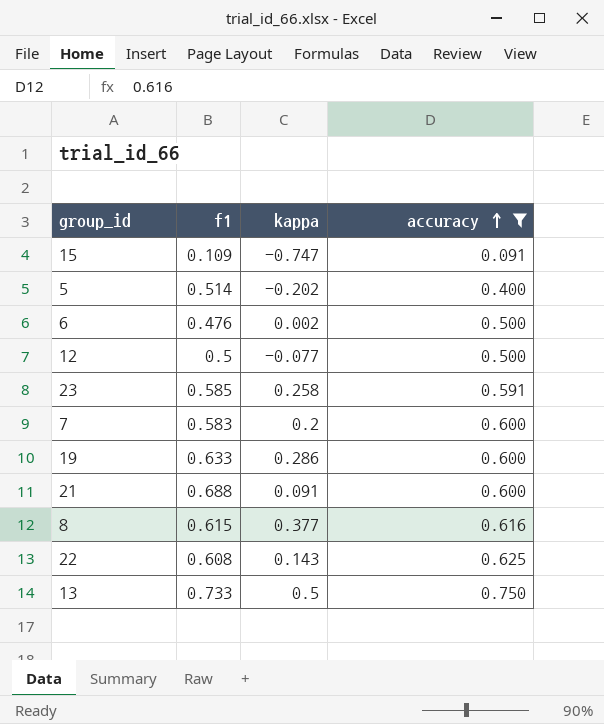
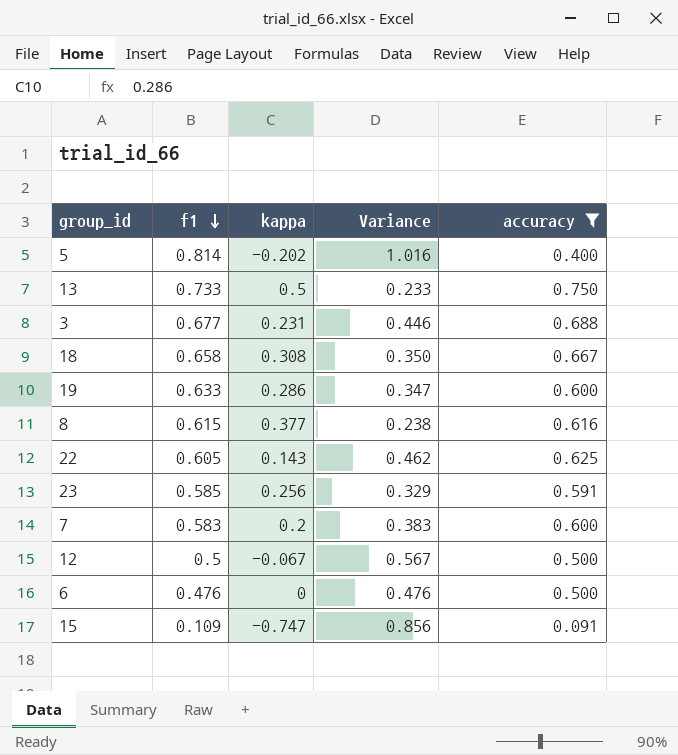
row order: accuracy ascending -> f1 descending
column Variance | formula: none -> [f1] - [kappa]
row 21: 0.688 | 0.091 | 0.600 -> none
5 | f1: 0.514 -> 0.814
row 3: none -> 0.677 | 0.231 | 0.446 | 0.688
row 18: none -> 0.658 | 0.308 | 0.350 | 0.667
22 | f1: 0.608 -> 0.605
23 | kappa: 0.258 -> 0.256
12 | kappa: -0.077 -> -0.067
6 | kappa: 0.002 -> 0

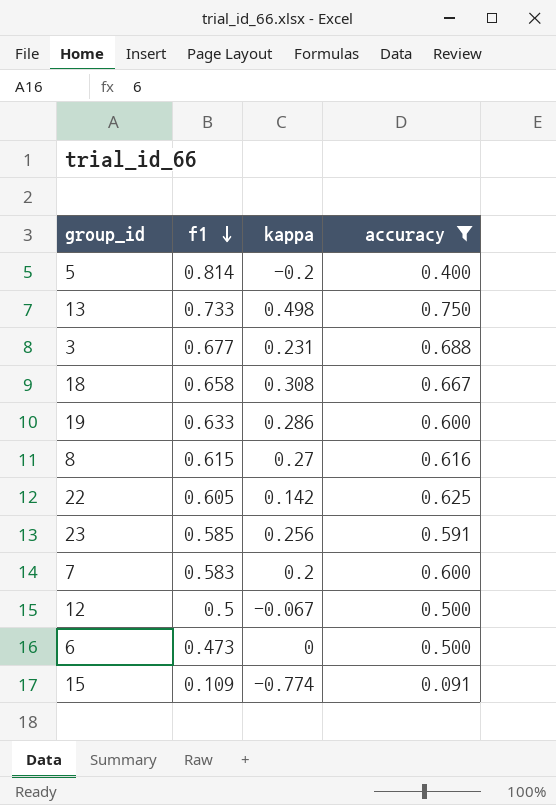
column Variance | formula: [f1] - [kappa] -> none
5 | kappa: -0.202 -> -0.2
13 | kappa: 0.5 -> 0.498
8 | kappa: 0.377 -> 0.27
22 | kappa: 0.143 -> 0.142
6 | f1: 0.476 -> 0.473
15 | kappa: -0.747 -> -0.774

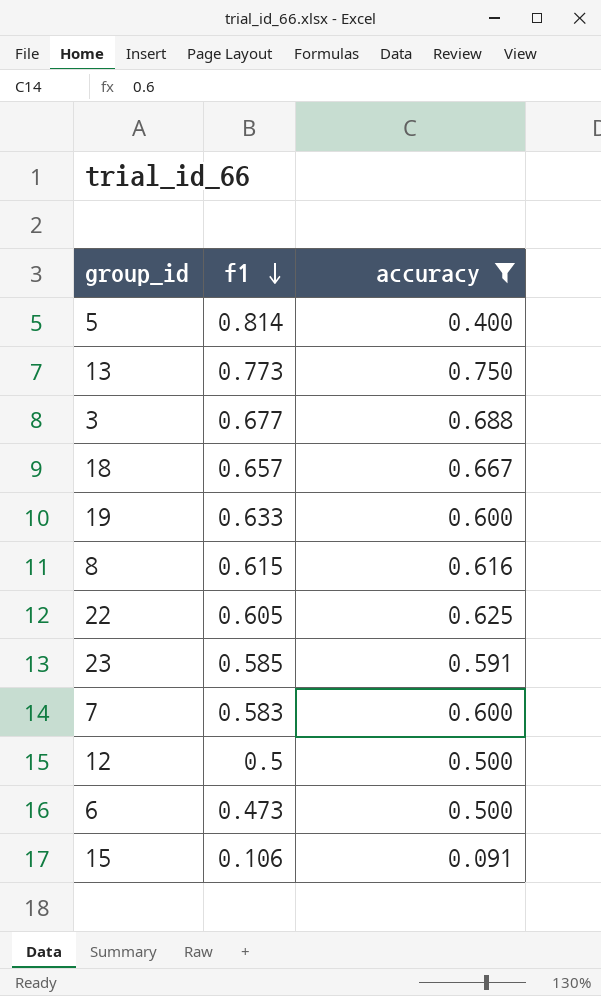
column kappa | position: 3 -> none
13 | f1: 0.733 -> 0.773
18 | f1: 0.658 -> 0.657
15 | f1: 0.109 -> 0.106

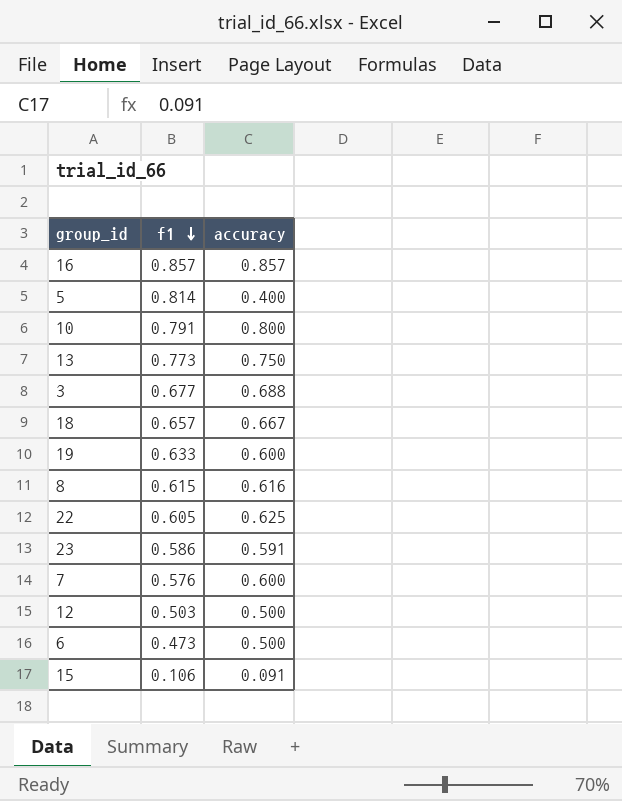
filter: accuracy <= 0.750 -> none
23 | f1: 0.585 -> 0.586
7 | f1: 0.583 -> 0.576
12 | f1: 0.5 -> 0.503

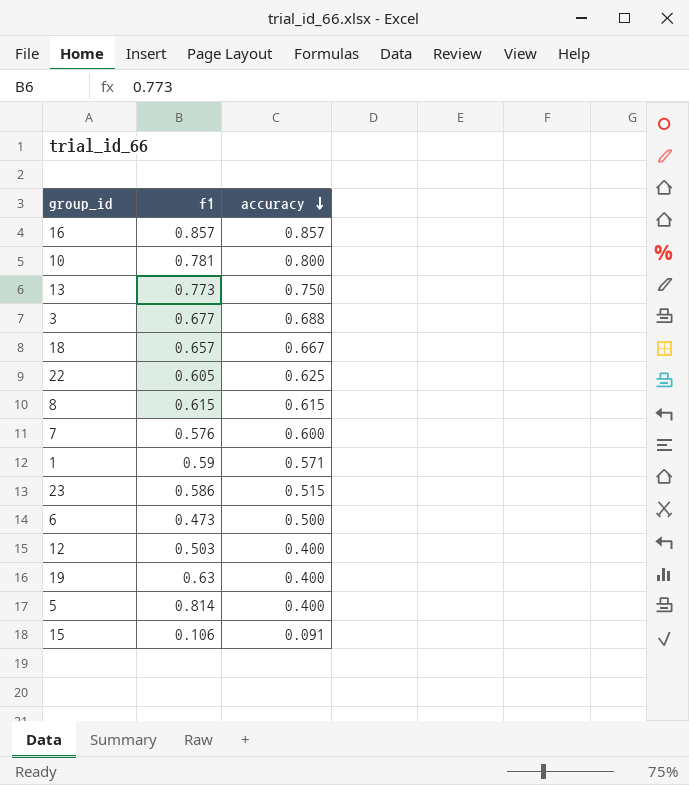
row order: f1 descending -> accuracy descending
10 | f1: 0.791 -> 0.781
8 | accuracy: 0.616 -> 0.615
row 1: none -> 0.59 | 0.571
23 | accuracy: 0.591 -> 0.515
12 | accuracy: 0.500 -> 0.400
19 | f1: 0.633 -> 0.63
19 | accuracy: 0.600 -> 0.400

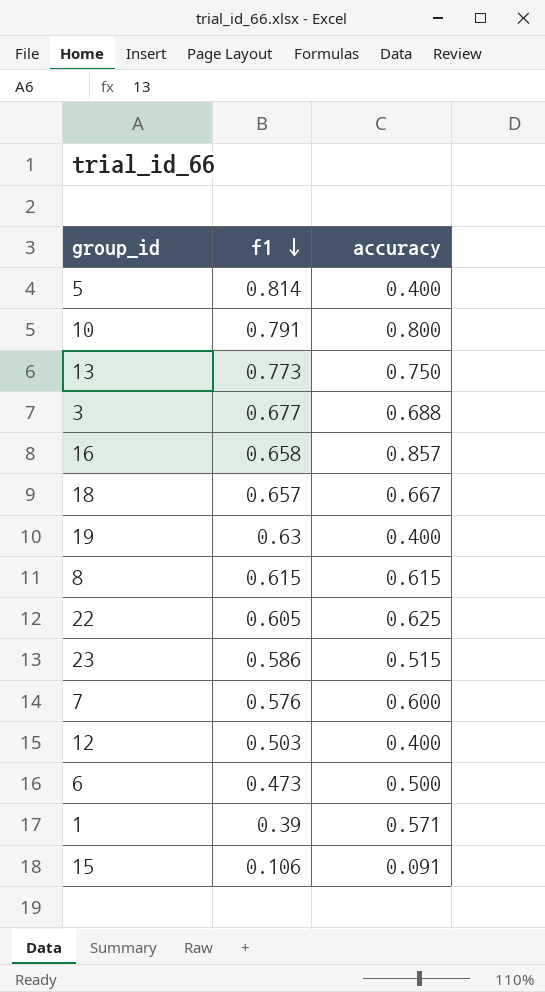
row order: accuracy descending -> f1 descending
10 | f1: 0.781 -> 0.791
16 | f1: 0.857 -> 0.658
1 | f1: 0.59 -> 0.39

